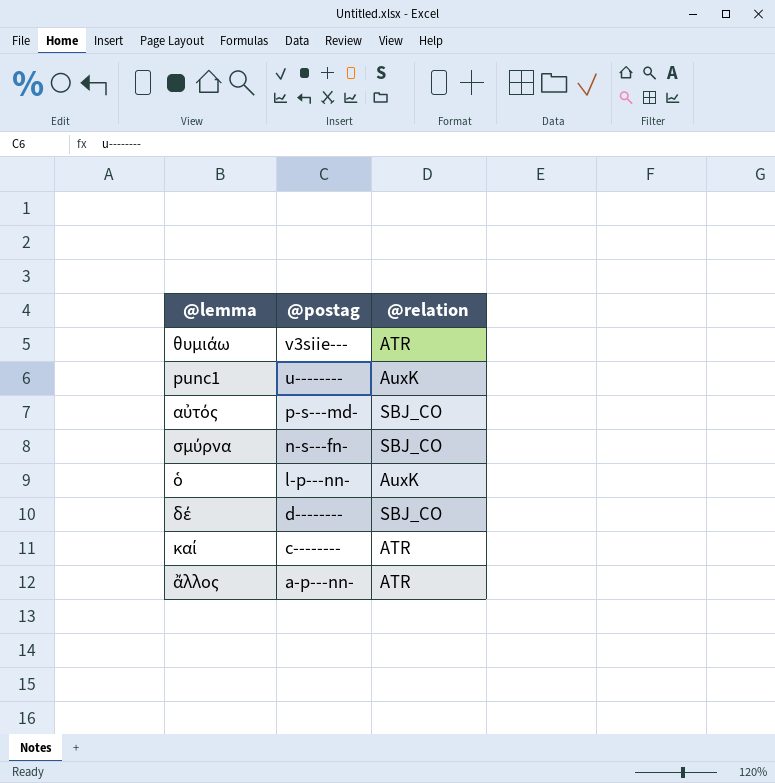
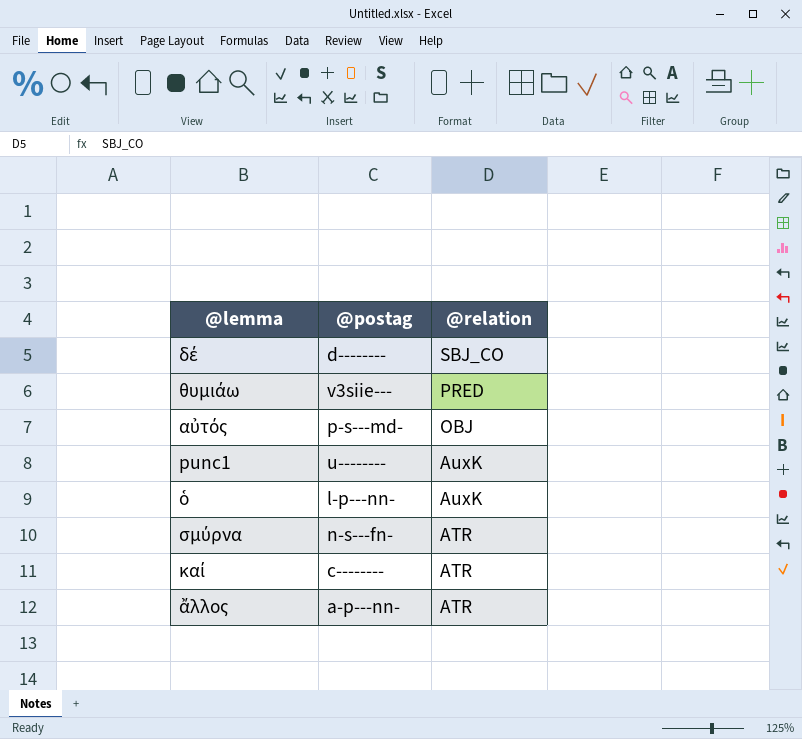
row order: @postag descending -> @relation descending
θυμιάω | @relation: ATR -> PRED
αὐτός | @relation: SBJ_CO -> OBJ
σμύρνα | @relation: SBJ_CO -> ATR

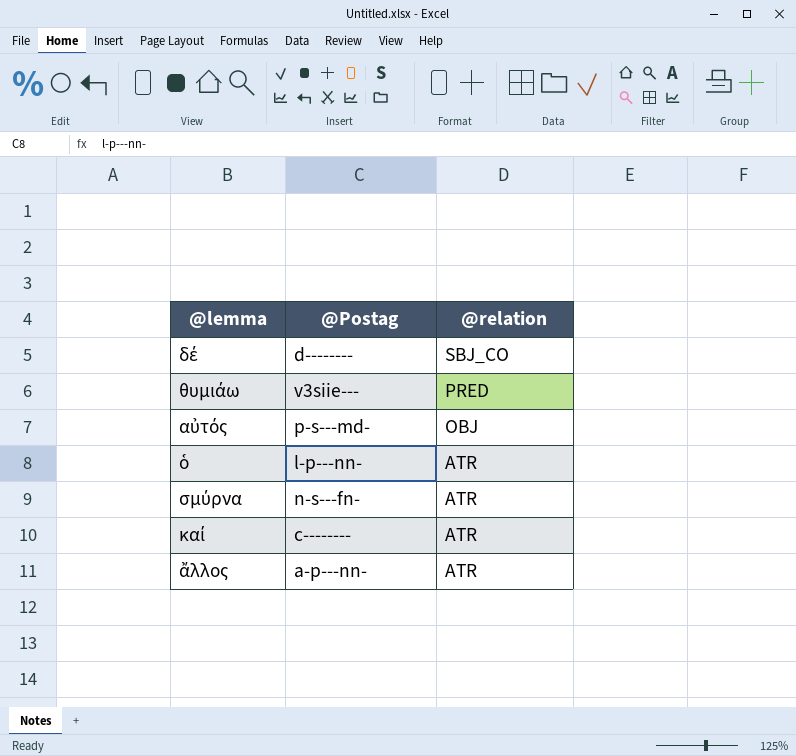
column name: @postag -> @Postag
row punc1: u-------- | AuxK -> none
ὁ | @relation: AuxK -> ATR

